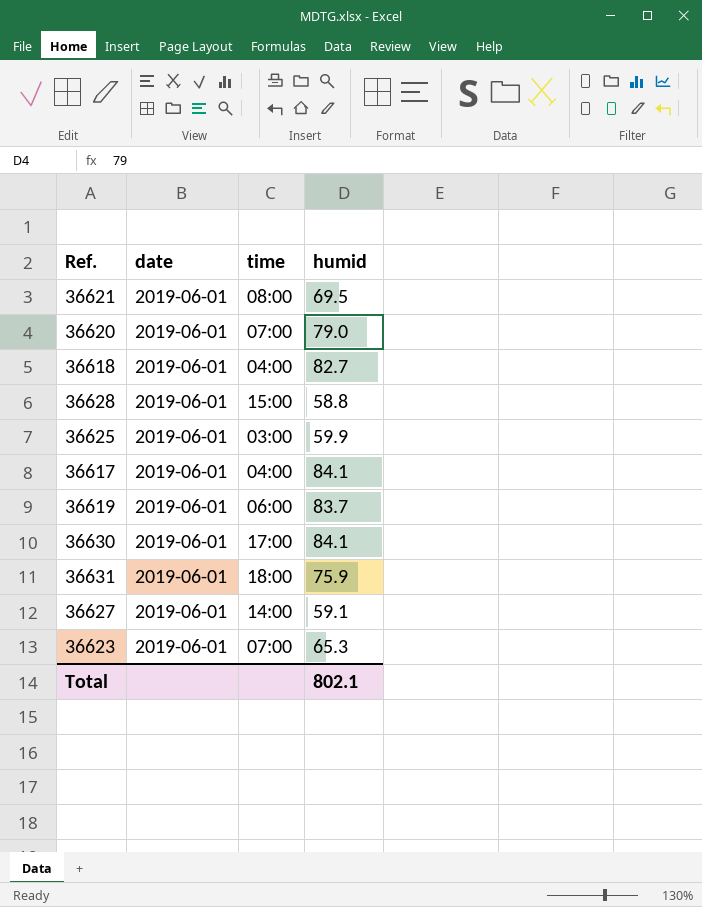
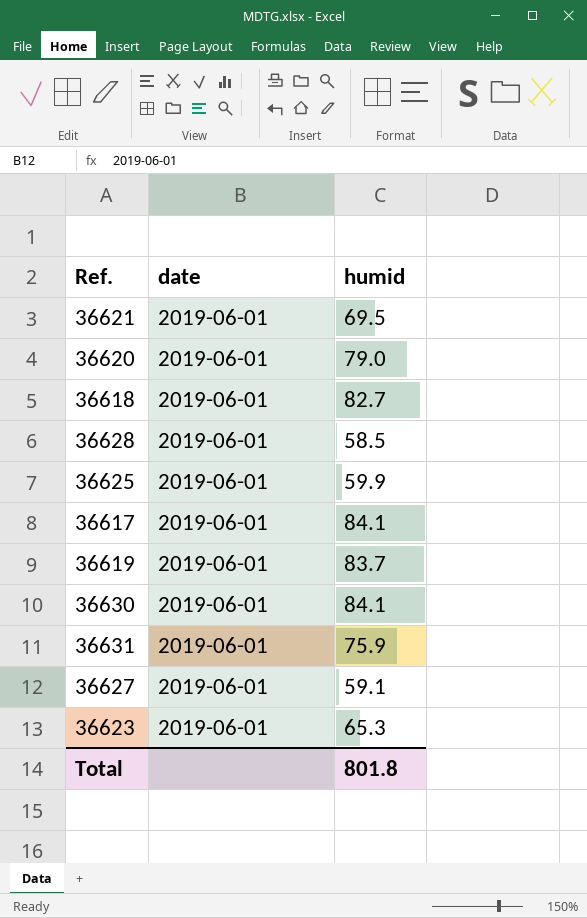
column time | position: 3 -> none
36628 | humid: 58.8 -> 58.5
Total | humid: 802.1 -> 801.8

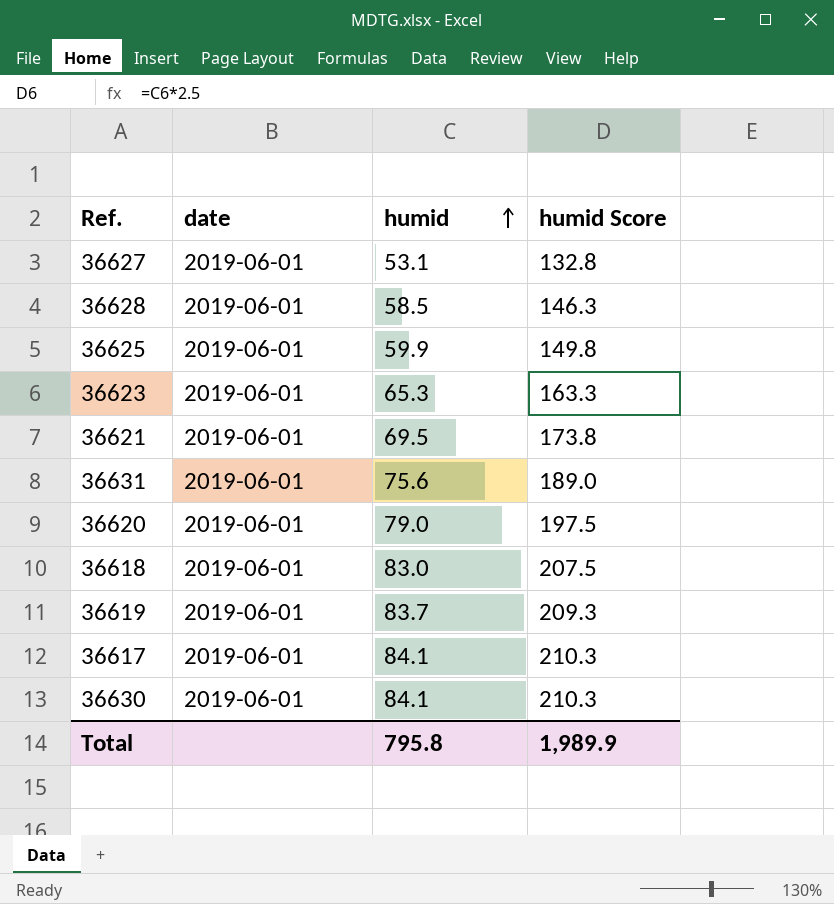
row order: none -> humid ascending
column humid Score | formula: none -> [humid] * 2.5
36627 | humid: 59.1 -> 53.1
36631 | humid: 75.9 -> 75.6
36618 | humid: 82.7 -> 83.0
Total | humid: 801.8 -> 795.8

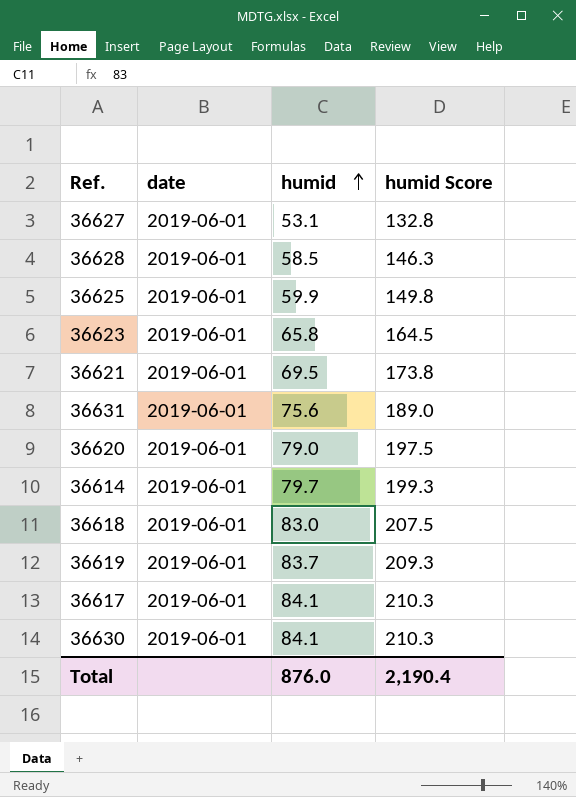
36623 | humid: 65.3 -> 65.8
36623 | humid Score: 163.3 -> 164.5
row 36614: none -> 2019-06-01 | 79.7 | 199.3
Total | humid: 795.8 -> 876.0
Total | humid Score: 1,989.9 -> 2,190.4

